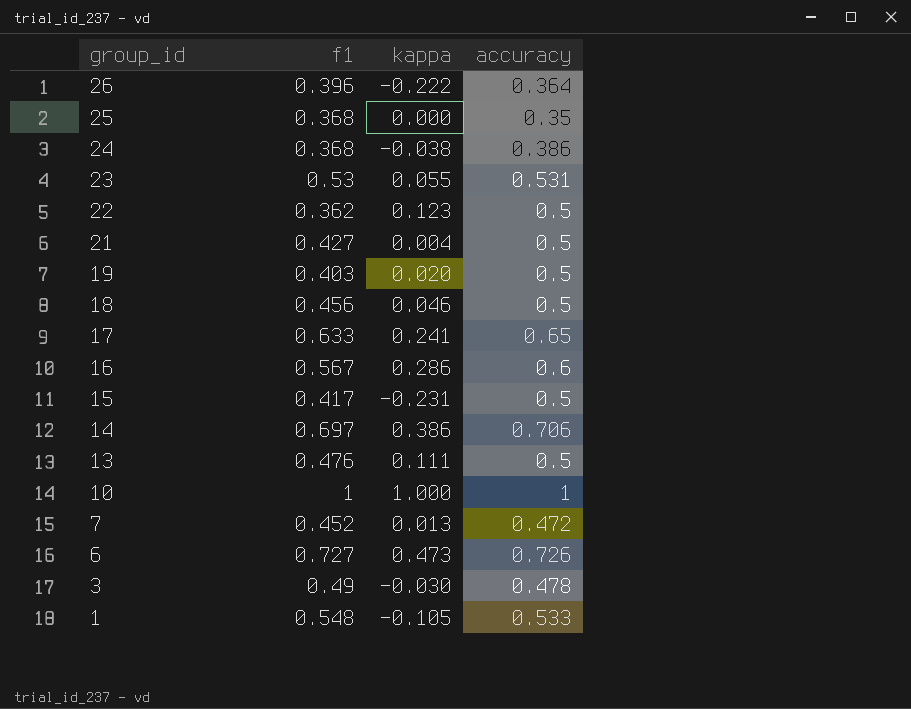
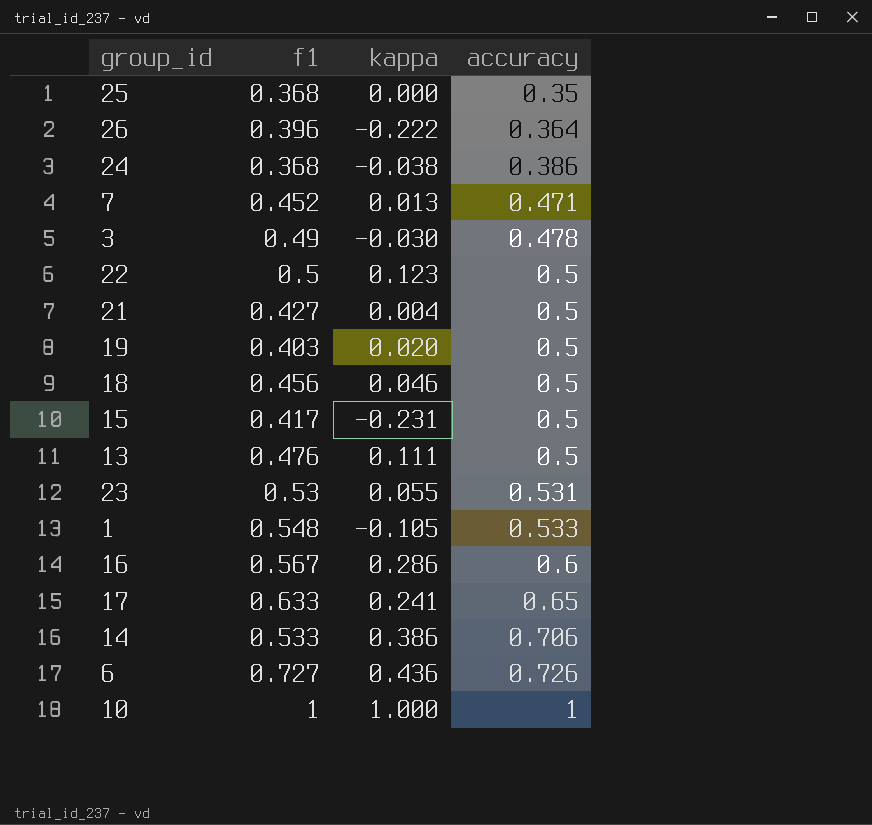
row order: group_id descending -> accuracy ascending
7 | accuracy: 0.472 -> 0.471
22 | f1: 0.362 -> 0.5
14 | f1: 0.697 -> 0.533
6 | kappa: 0.473 -> 0.436

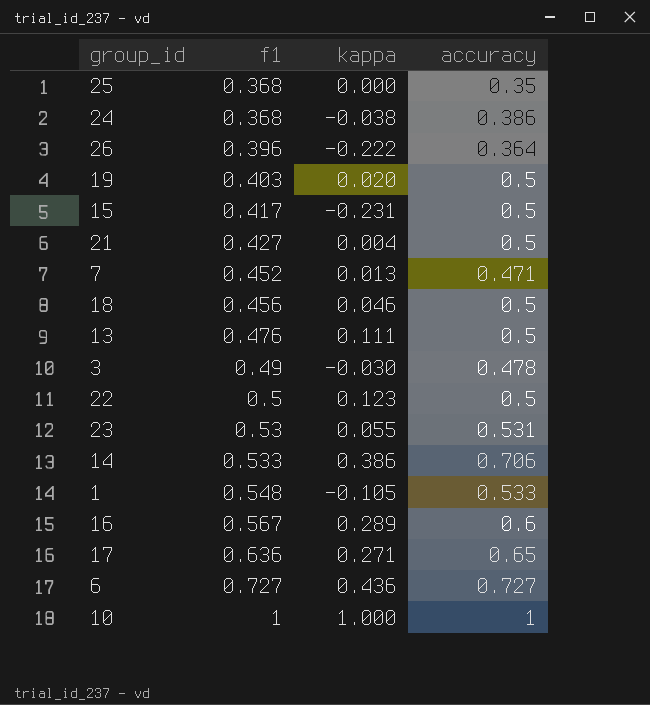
row order: accuracy ascending -> f1 ascending
16 | kappa: 0.286 -> 0.289
17 | f1: 0.633 -> 0.636
17 | kappa: 0.241 -> 0.271
6 | accuracy: 0.726 -> 0.727

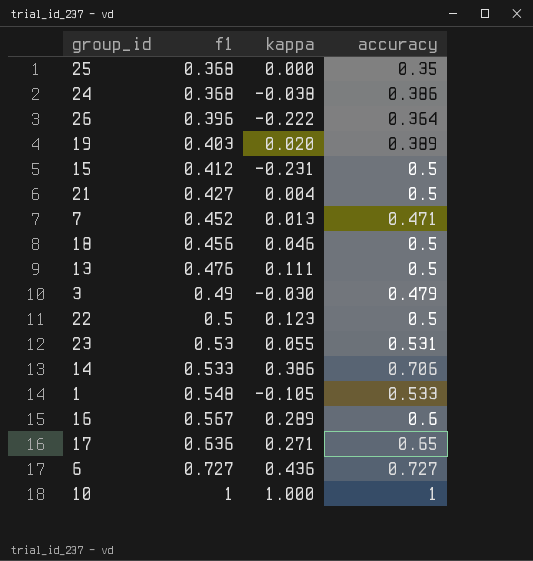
19 | accuracy: 0.5 -> 0.389
15 | f1: 0.417 -> 0.412
3 | accuracy: 0.478 -> 0.479

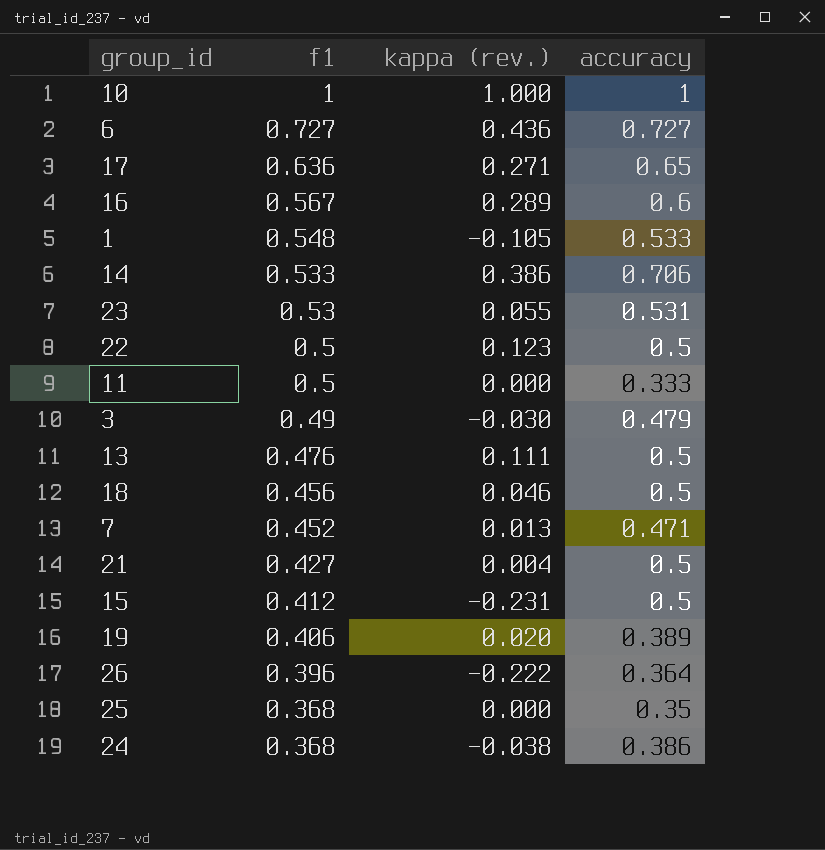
row order: f1 ascending -> f1 descending
column name: kappa -> kappa (rev.)
row 11: none -> 0.5 | 0.000 | 0.333
19 | f1: 0.403 -> 0.406

